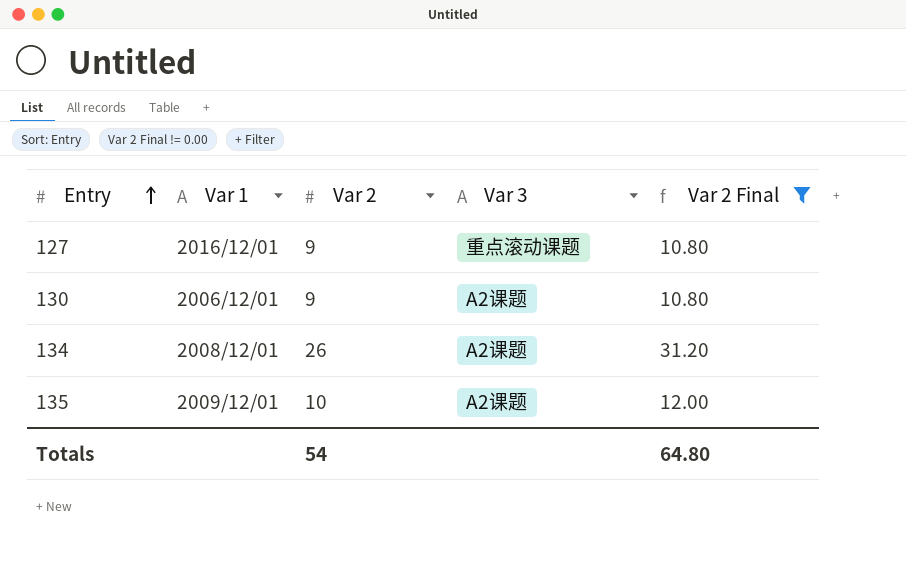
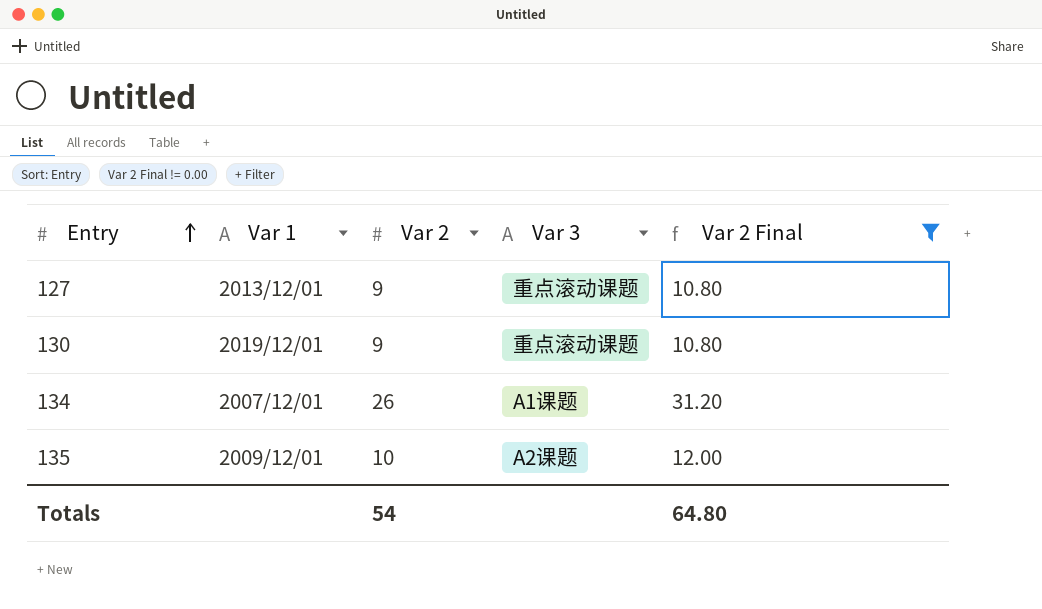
127 | Var 1: 2016/12/01 -> 2013/12/01
130 | Var 1: 2006/12/01 -> 2019/12/01
130 | Var 3: A2课题 -> 重点滚动课题
134 | Var 1: 2008/12/01 -> 2007/12/01
134 | Var 3: A2课题 -> A1课题

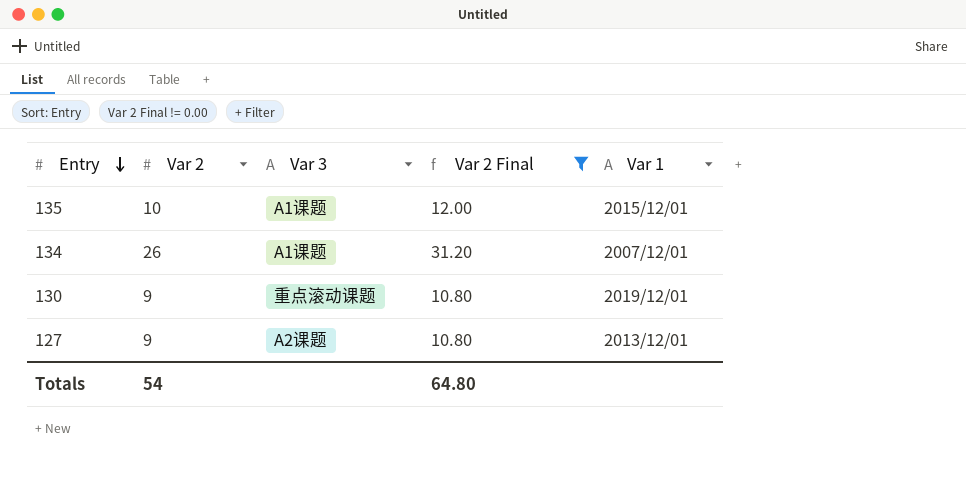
row order: Entry ascending -> Entry descending
column Var 1 | position: 2 -> 5
135 | Var 3: A2课题 -> A1课题
135 | Var 1: 2009/12/01 -> 2015/12/01
127 | Var 3: 重点滚动课题 -> A2课题

